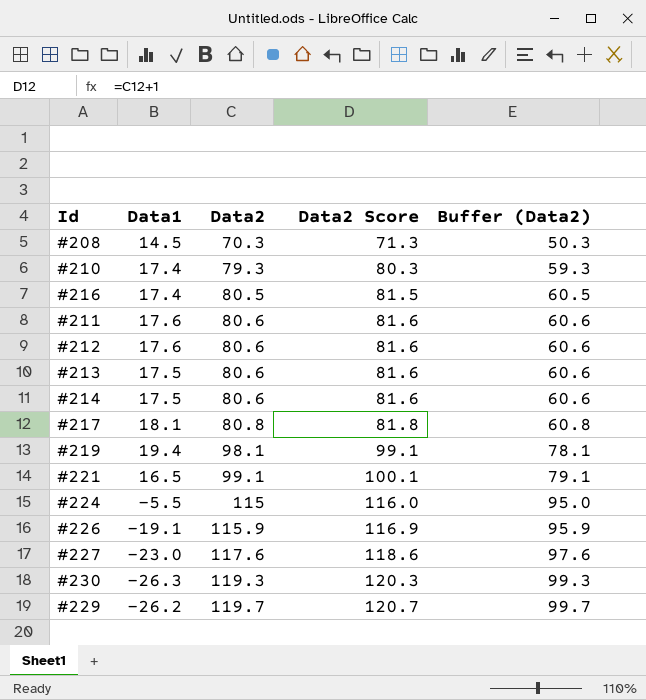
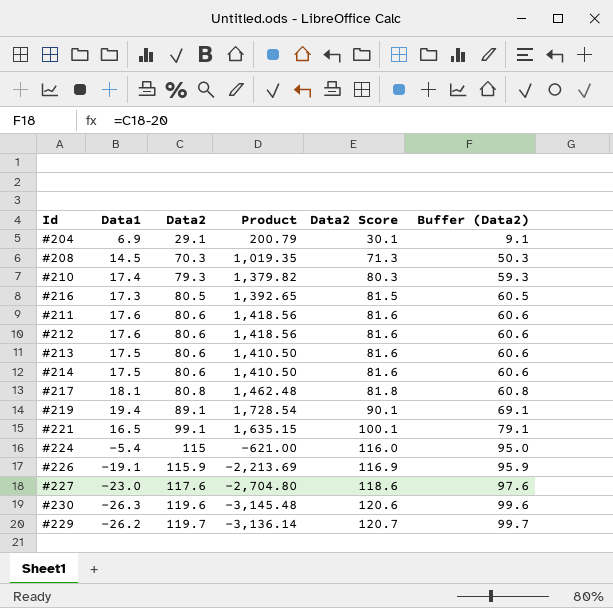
column Product | formula: none -> [Data1] * [Data2]
row #204: none -> 6.9 | 29.1 | 200.79 | 30.1 | 9.1
#216 | Data1: 17.4 -> 17.3
#219 | Data2: 98.1 -> 89.1
#219 | Data2 Score: 99.1 -> 90.1
#219 | Buffer (Data2): 78.1 -> 69.1
#224 | Data1: -5.5 -> -5.4
#230 | Data2: 119.3 -> 119.6
#230 | Data2 Score: 120.3 -> 120.6
#230 | Buffer (Data2): 99.3 -> 99.6

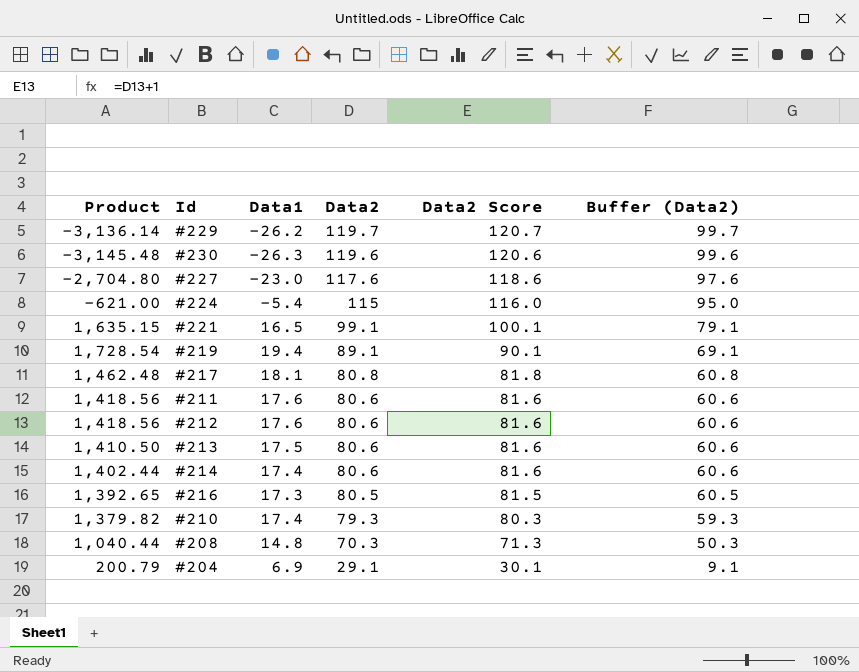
row order: Data2 ascending -> Data2 descending
column Product | position: 4 -> 1
row #226: -19.1 | 115.9 | -2,213.69 | 116.9 | 95.9 -> none
#214 | Product: 1,410.50 -> 1,402.44
#214 | Data1: 17.5 -> 17.4
#208 | Product: 1,019.35 -> 1,040.44
#208 | Data1: 14.5 -> 14.8

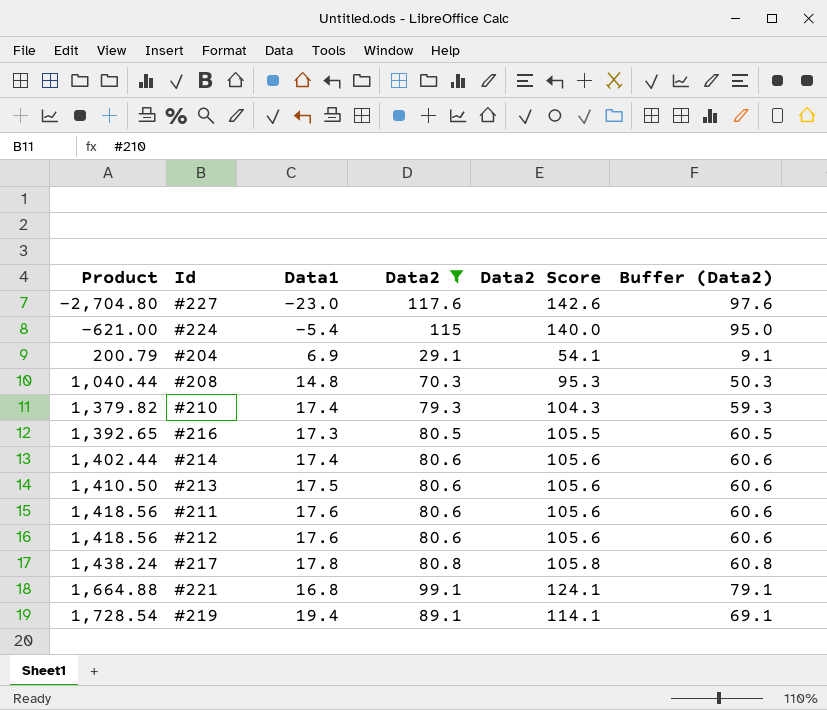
filter: none -> Data2 <= 117.6
row order: Data2 descending -> Product ascending
column Data2 Score | formula: [Data2] + 1 -> [Data2] + 25
#217 | Product: 1,462.48 -> 1,438.24
#217 | Data1: 18.1 -> 17.8
#221 | Product: 1,635.15 -> 1,664.88
#221 | Data1: 16.5 -> 16.8

